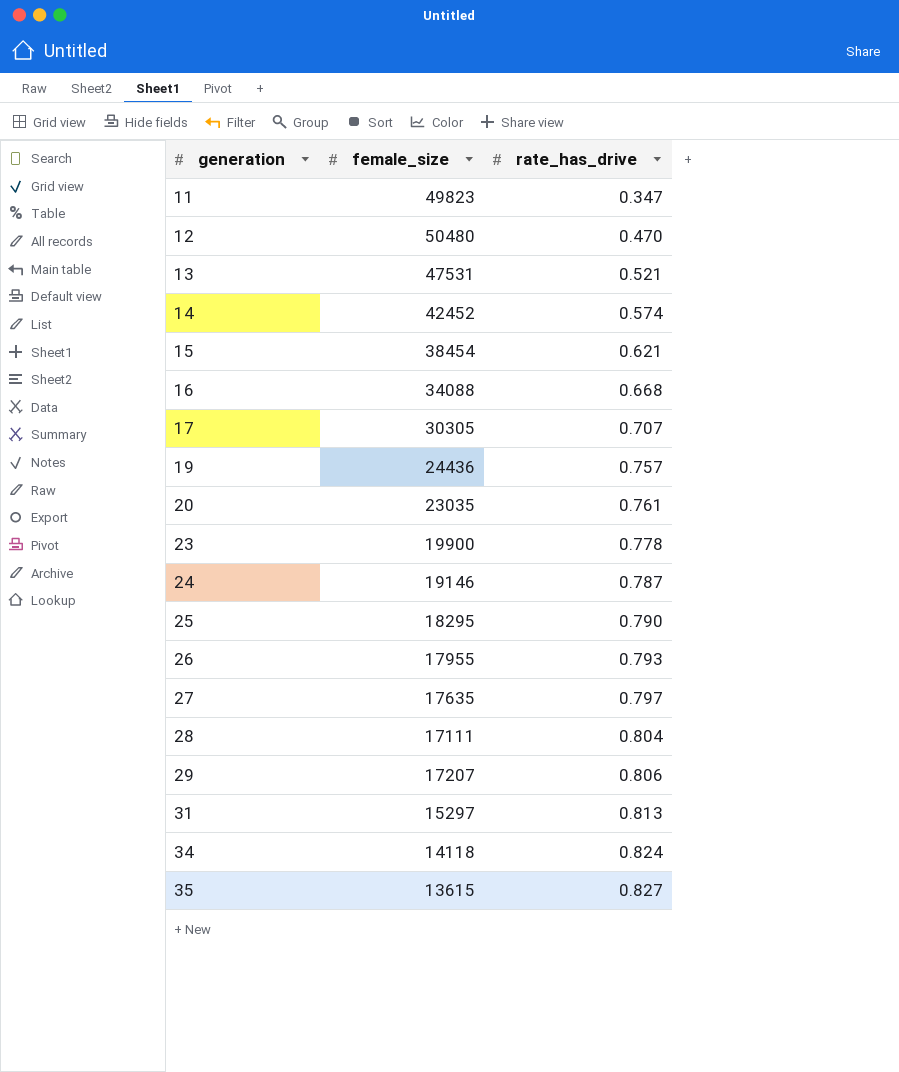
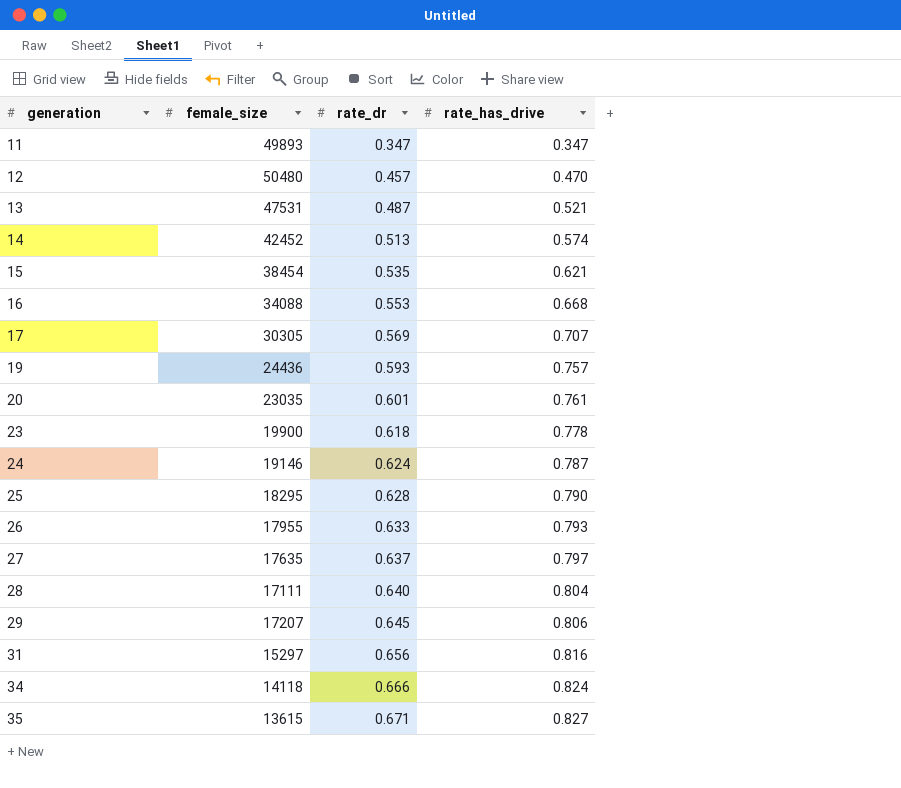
column rate_dr | position: none -> 3
11 | female_size: 49823 -> 49893
31 | rate_has_drive: 0.813 -> 0.816

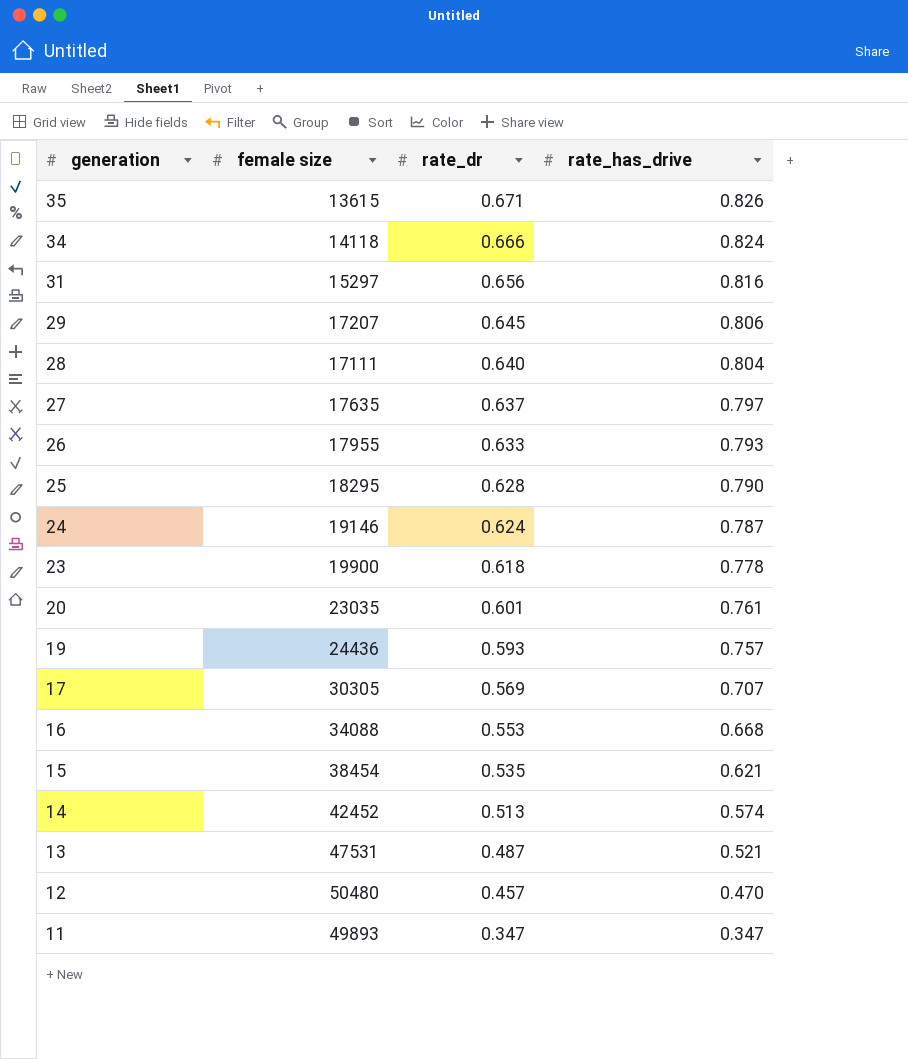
row order: generation ascending -> generation descending
column name: female_size -> female size
35 | rate_has_drive: 0.827 -> 0.826

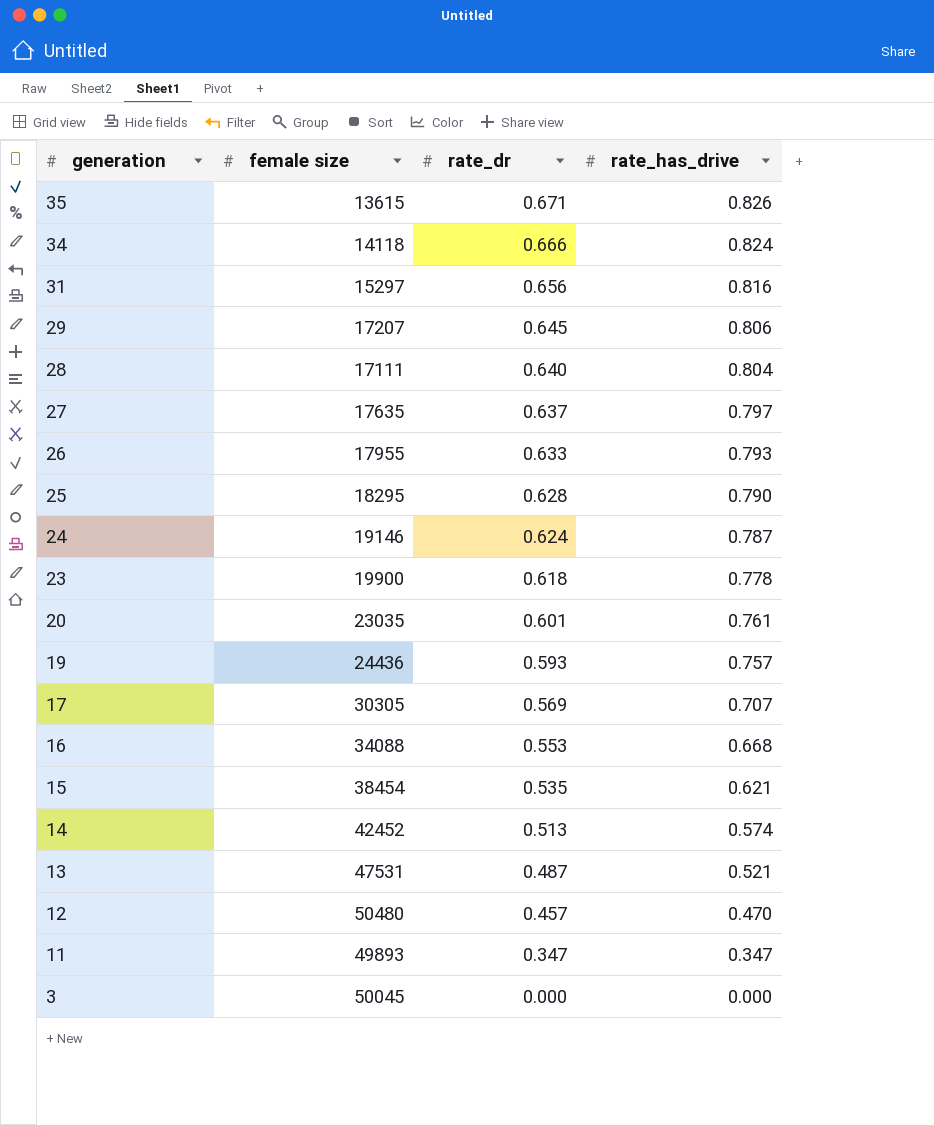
row 3: none -> 50045 | 0.000 | 0.000

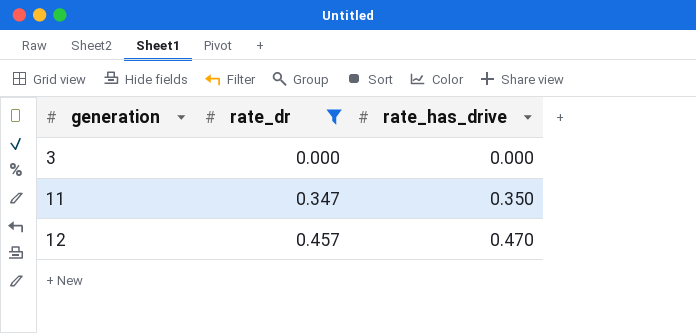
filter: none -> rate_dr <= 0.457
row order: generation descending -> generation ascending
column female size | position: 2 -> none
11 | rate_has_drive: 0.347 -> 0.350

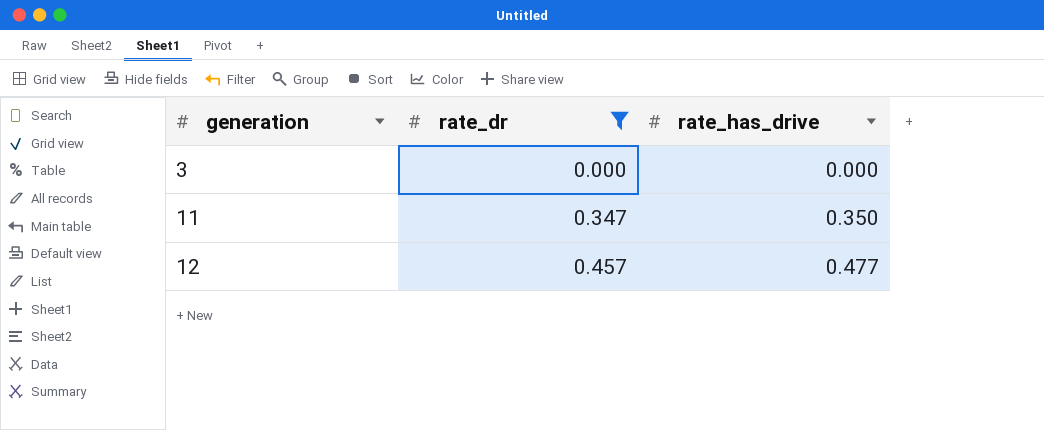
12 | rate_has_drive: 0.470 -> 0.477

